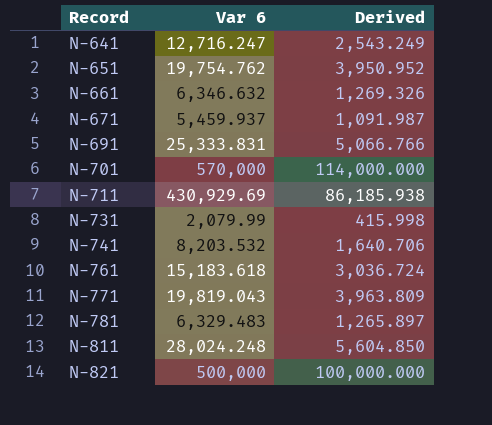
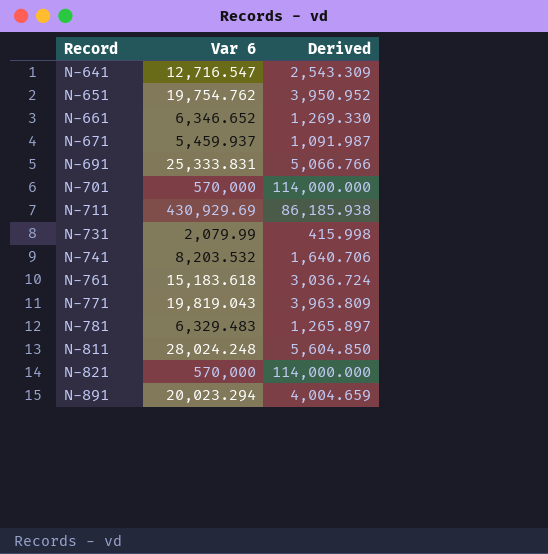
N-641 | Var 6: 12,716.247 -> 12,716.547
N-641 | Derived: 2,543.249 -> 2,543.309
N-661 | Var 6: 6,346.632 -> 6,346.652
N-661 | Derived: 1,269.326 -> 1,269.330
N-821 | Var 6: 500,000 -> 570,000
N-821 | Derived: 100,000.000 -> 114,000.000
row N-891: none -> 20,023.294 | 4,004.659

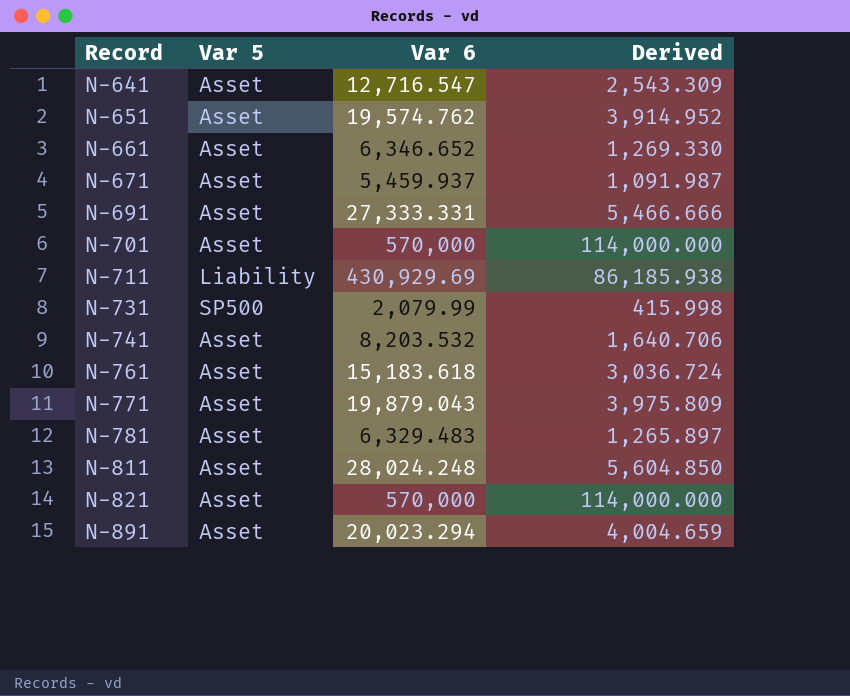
column Var 5 | position: none -> 2
N-651 | Var 6: 19,754.762 -> 19,574.762
N-651 | Derived: 3,950.952 -> 3,914.952
N-691 | Var 6: 25,333.831 -> 27,333.331
N-691 | Derived: 5,066.766 -> 5,466.666
N-771 | Var 6: 19,819.043 -> 19,879.043
N-771 | Derived: 3,963.809 -> 3,975.809

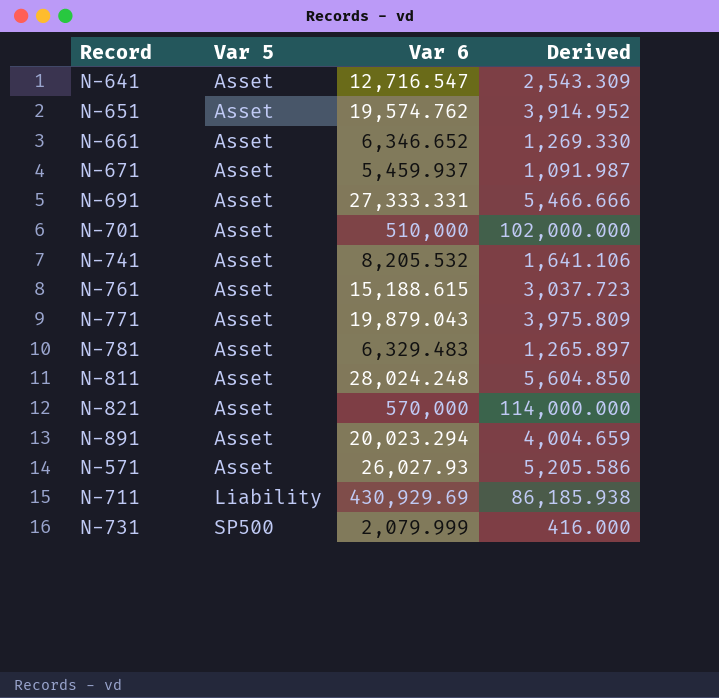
row order: Record ascending -> Var 5 ascending
N-701 | Var 6: 570,000 -> 510,000
N-701 | Derived: 114,000.000 -> 102,000.000
N-741 | Var 6: 8,203.532 -> 8,205.532
N-741 | Derived: 1,640.706 -> 1,641.106
N-761 | Var 6: 15,183.618 -> 15,188.615
N-761 | Derived: 3,036.724 -> 3,037.723
row N-571: none -> Asset | 26,027.93 | 5,205.586
N-731 | Var 6: 2,079.99 -> 2,079.999
N-731 | Derived: 415.998 -> 416.000

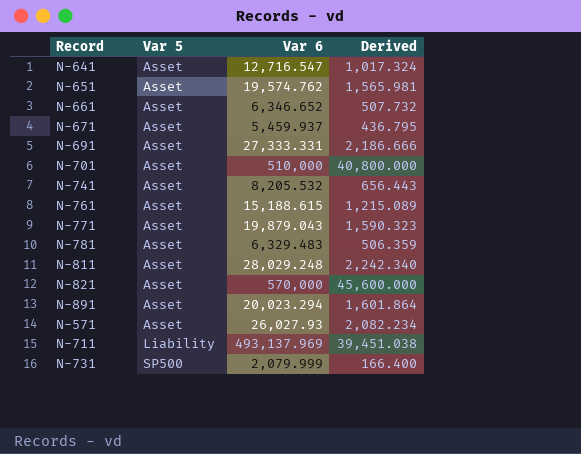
column Derived | formula: [Var 6] * 0.2 -> [Var 6] * 0.08
N-811 | Var 6: 28,024.248 -> 28,029.248
N-711 | Var 6: 430,929.69 -> 493,137.969

